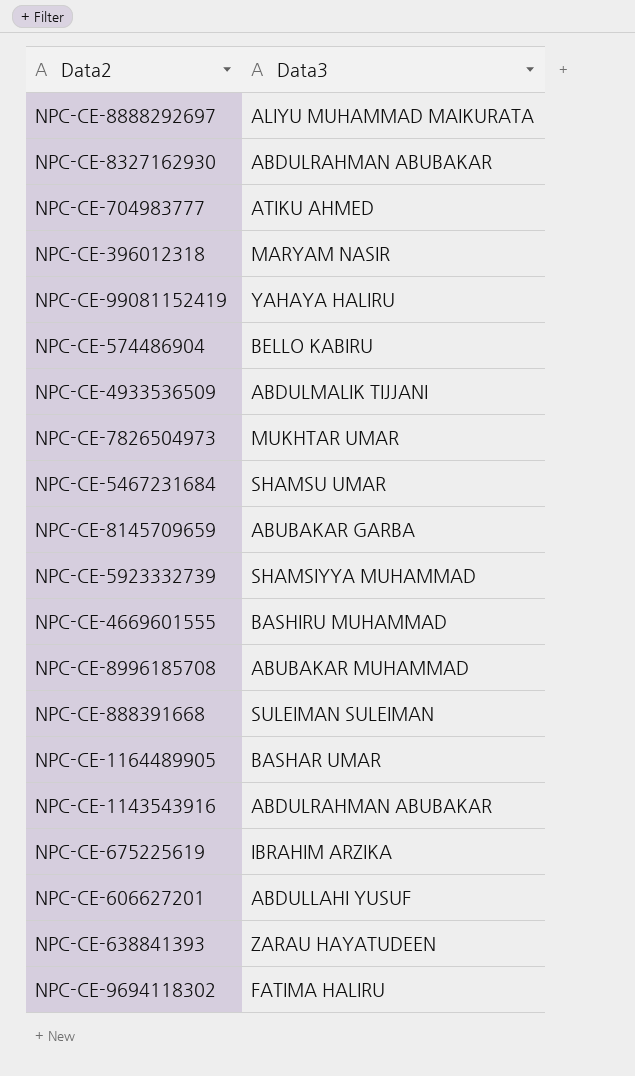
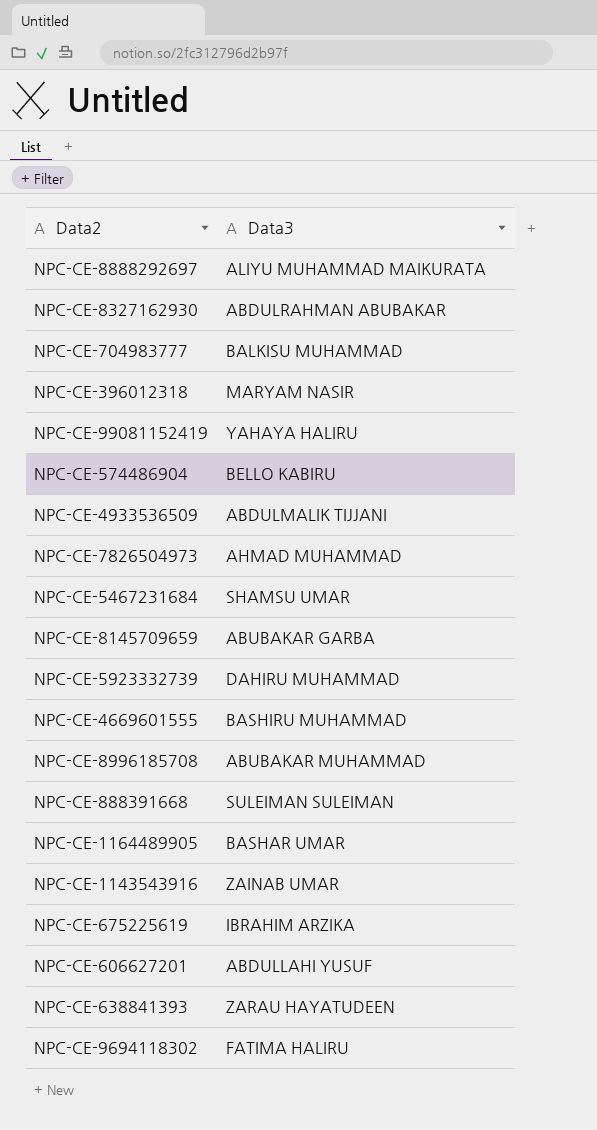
NPC-CE-704983777 | Data3: ATIKU AHMED -> BALKISU MUHAMMAD
NPC-CE-7826504973 | Data3: MUKHTAR UMAR -> AHMAD MUHAMMAD
NPC-CE-5923332739 | Data3: SHAMSIYYA MUHAMMAD -> DAHIRU MUHAMMAD
NPC-CE-1143543916 | Data3: ABDULRAHMAN ABUBAKAR -> ZAINAB UMAR

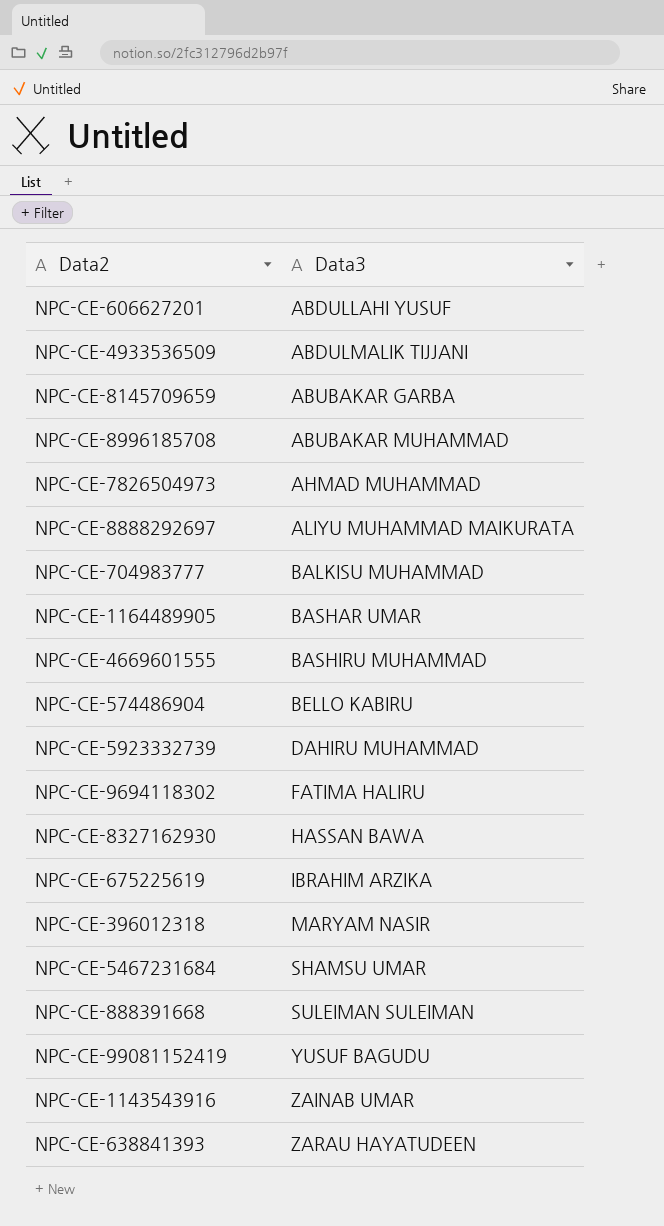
row order: none -> Data3 ascending
NPC-CE-8327162930 | Data3: ABDULRAHMAN ABUBAKAR -> HASSAN BAWA
NPC-CE-99081152419 | Data3: YAHAYA HALIRU -> YUSUF BAGUDU

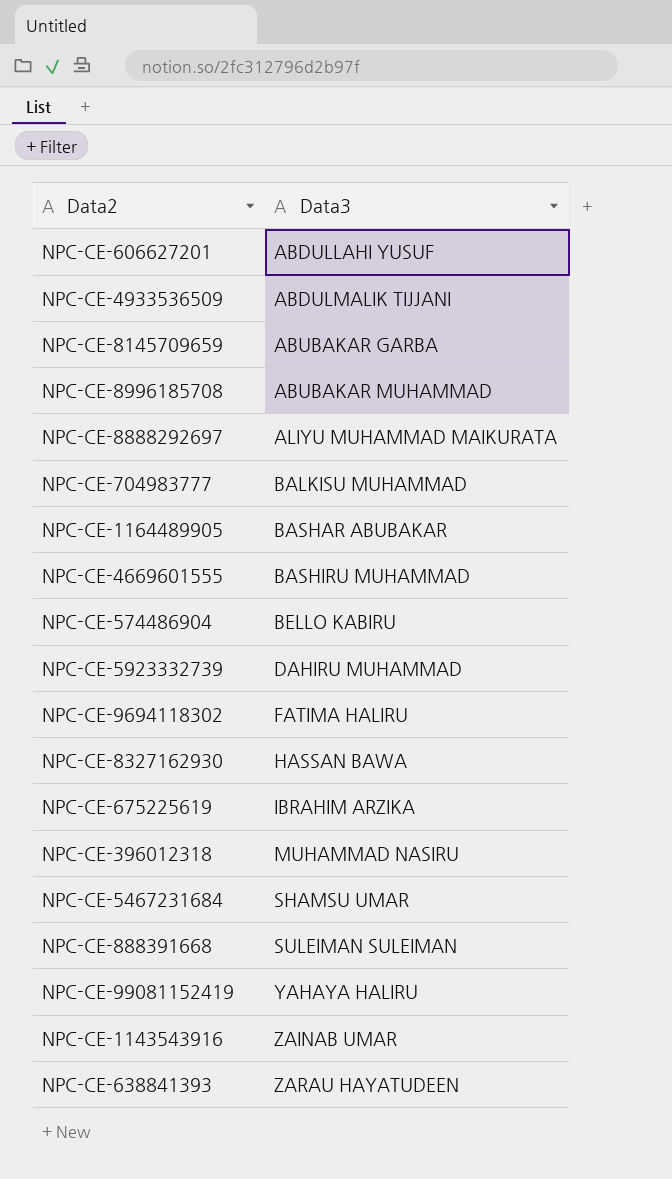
row NPC-CE-7826504973: AHMAD MUHAMMAD -> none
NPC-CE-1164489905 | Data3: BASHAR UMAR -> BASHAR ABUBAKAR
NPC-CE-396012318 | Data3: MARYAM NASIR -> MUHAMMAD NASIRU
NPC-CE-99081152419 | Data3: YUSUF BAGUDU -> YAHAYA HALIRU

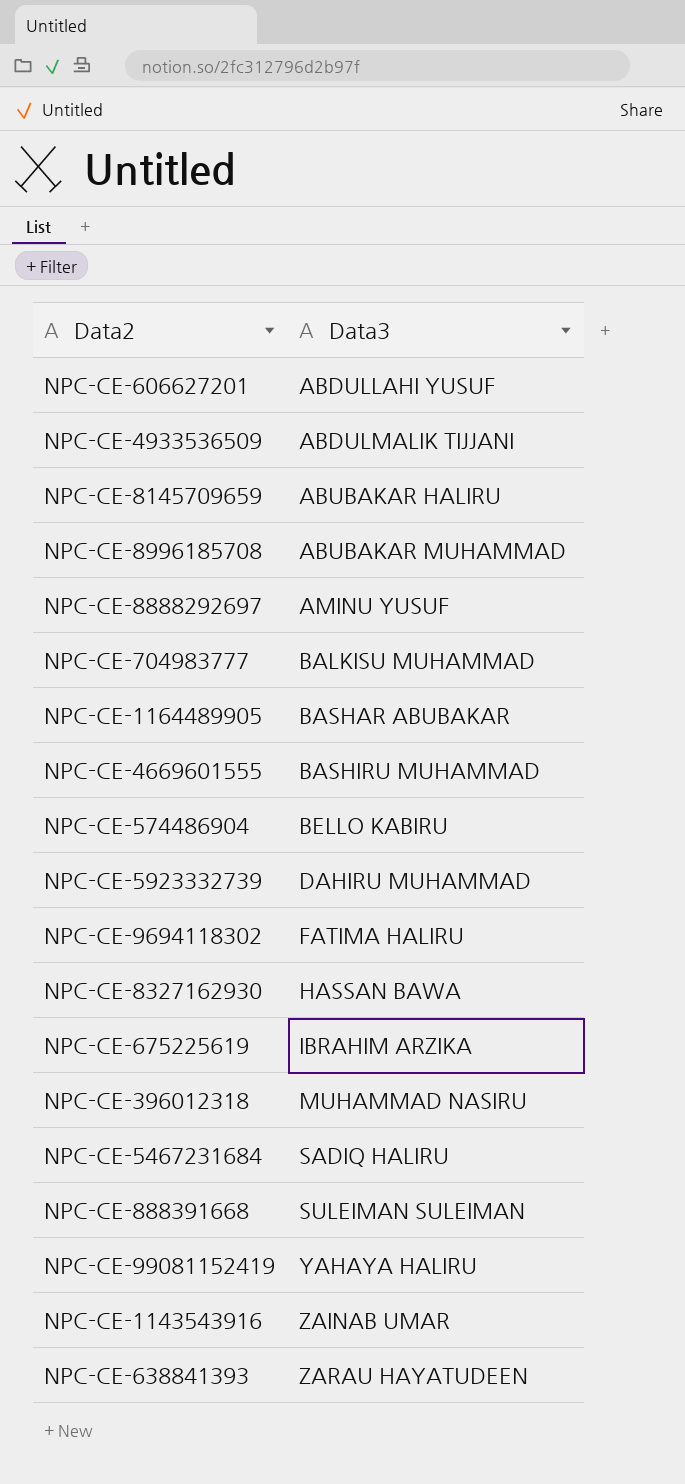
NPC-CE-8145709659 | Data3: ABUBAKAR GARBA -> ABUBAKAR HALIRU
NPC-CE-8888292697 | Data3: ALIYU MUHAMMAD MAIKURATA -> AMINU YUSUF
NPC-CE-5467231684 | Data3: SHAMSU UMAR -> SADIQ HALIRU

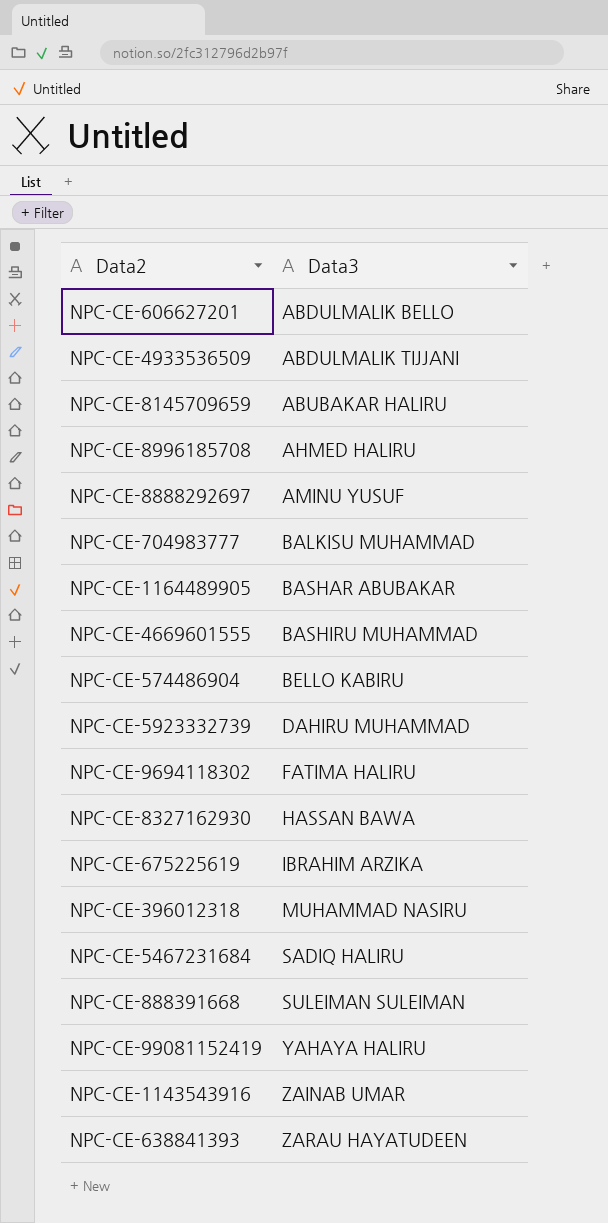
NPC-CE-606627201 | Data3: ABDULLAHI YUSUF -> ABDULMALIK BELLO
NPC-CE-8996185708 | Data3: ABUBAKAR MUHAMMAD -> AHMED HALIRU

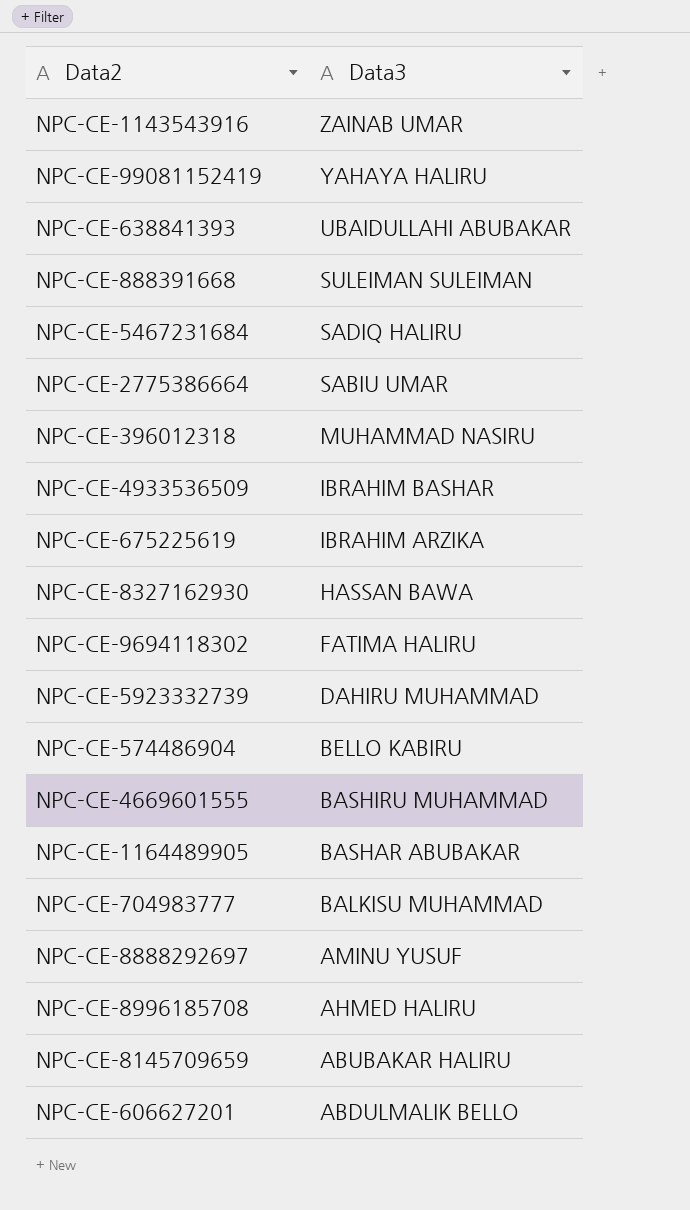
row order: Data3 ascending -> Data3 descending
NPC-CE-638841393 | Data3: ZARAU HAYATUDEEN -> UBAIDULLAHI ABUBAKAR
row NPC-CE-2775386664: none -> SABIU UMAR
NPC-CE-4933536509 | Data3: ABDULMALIK TIJJANI -> IBRAHIM BASHAR

